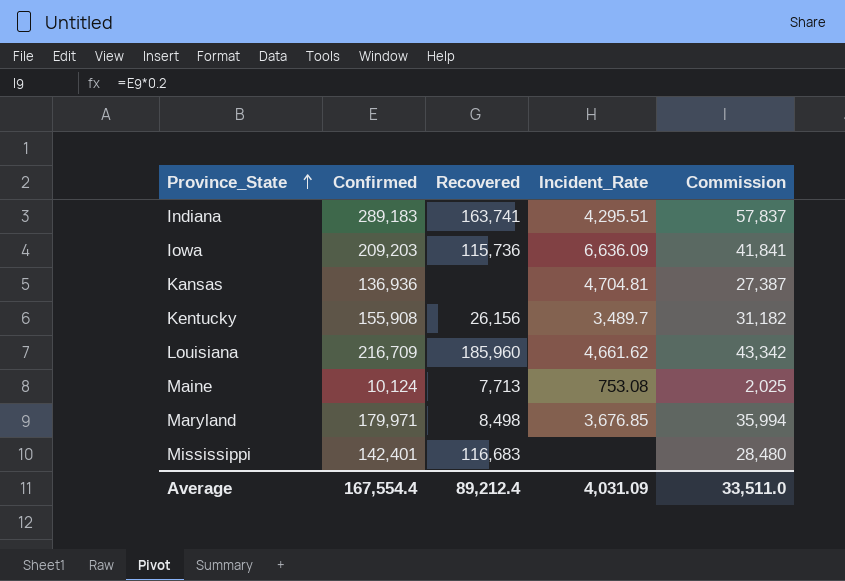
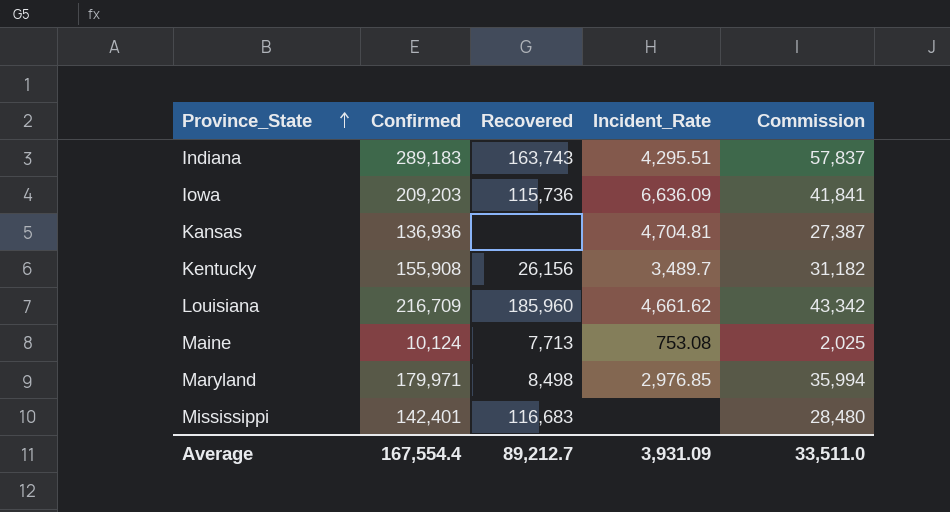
Indiana | Recovered: 163,741 -> 163,743
Maryland | Incident_Rate: 3,676.85 -> 2,976.85
Average | Recovered: 89,212.4 -> 89,212.7
Average | Incident_Rate: 4,031.09 -> 3,931.09

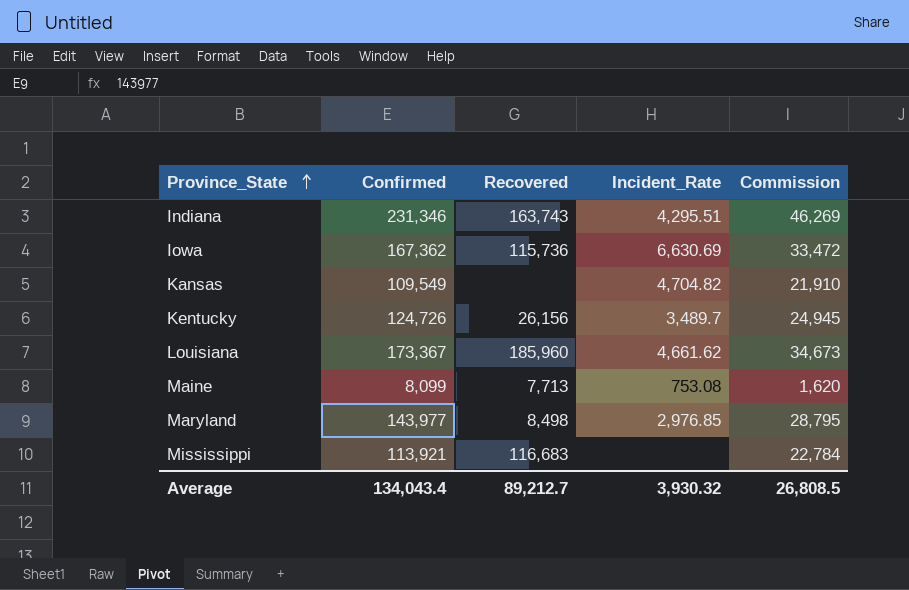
Indiana | Confirmed: 289,183 -> 231,346
Indiana | Commission: 57,837 -> 46,269
Iowa | Confirmed: 209,203 -> 167,362
Iowa | Incident_Rate: 6,636.09 -> 6,630.69
Iowa | Commission: 41,841 -> 33,472
Kansas | Confirmed: 136,936 -> 109,549
Kansas | Incident_Rate: 4,704.81 -> 4,704.82
Kansas | Commission: 27,387 -> 21,910
Kentucky | Confirmed: 155,908 -> 124,726
Kentucky | Commission: 31,182 -> 24,945
Louisiana | Confirmed: 216,709 -> 173,367
Louisiana | Commission: 43,342 -> 34,673
Maine | Confirmed: 10,124 -> 8,099
Maine | Commission: 2,025 -> 1,620
Maryland | Confirmed: 179,971 -> 143,977
Maryland | Commission: 35,994 -> 28,795
Mississippi | Confirmed: 142,401 -> 113,921
Mississippi | Commission: 28,480 -> 22,784
Average | Confirmed: 167,554.4 -> 134,043.4
Average | Incident_Rate: 3,931.09 -> 3,930.32
Average | Commission: 33,511.0 -> 26,808.5

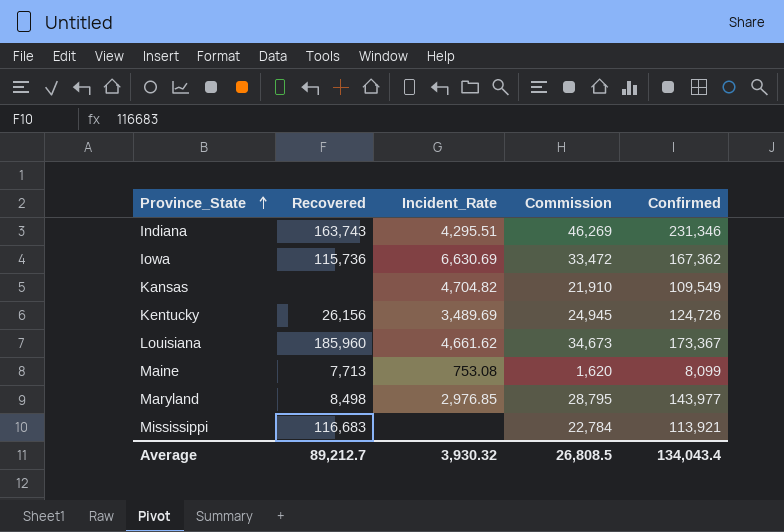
column Confirmed | position: 2 -> 5
Kentucky | Incident_Rate: 3,489.7 -> 3,489.69

